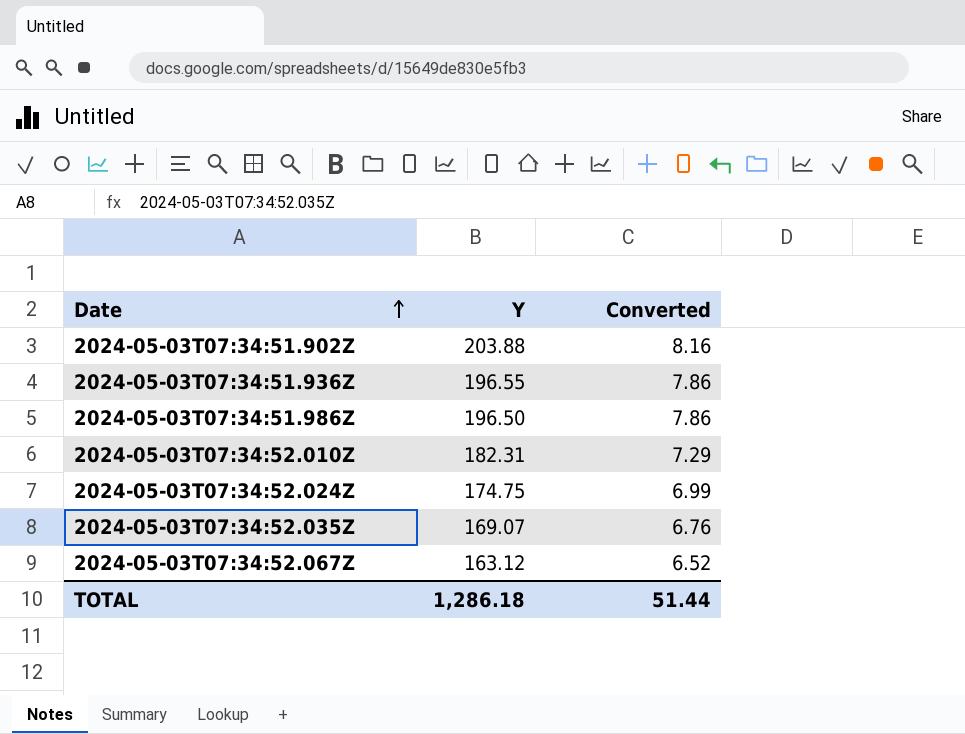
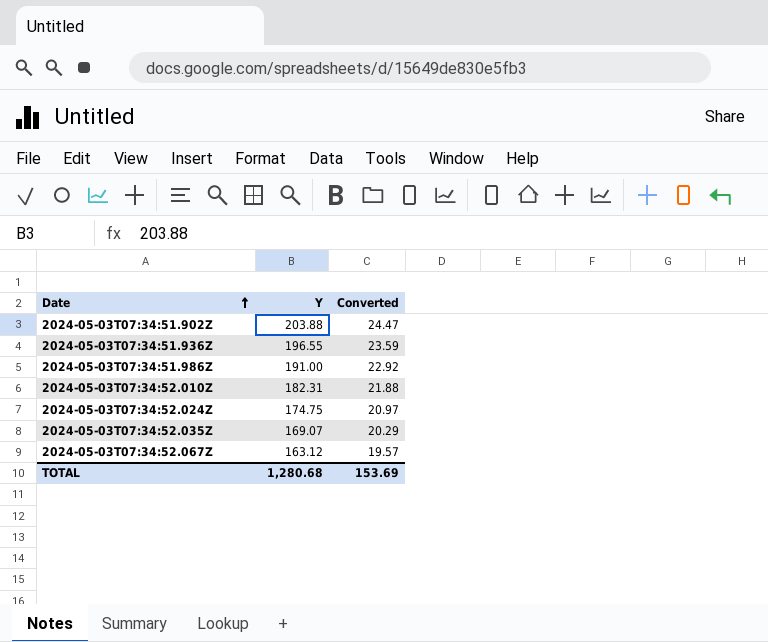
column Converted | formula: [Y] * 0.04 -> [Y] * 0.12
2024-05-03T07:34:51.986Z | Y: 196.50 -> 191.00
TOTAL | Y: 1,286.18 -> 1,280.68
TOTAL | Converted: 51.44 -> 153.69

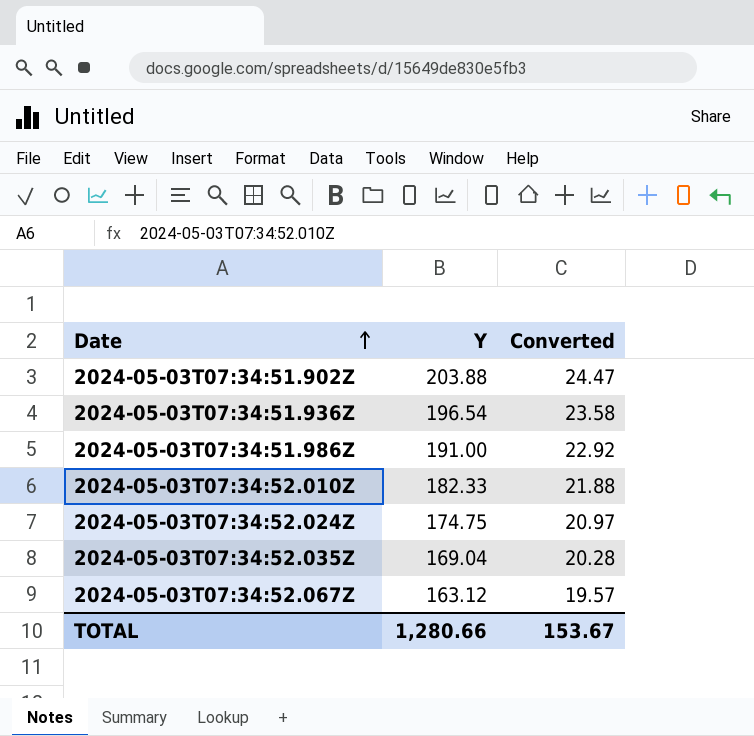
2024-05-03T07:34:51.936Z | Y: 196.55 -> 196.54
2024-05-03T07:34:51.936Z | Converted: 23.59 -> 23.58
2024-05-03T07:34:52.010Z | Y: 182.31 -> 182.33
2024-05-03T07:34:52.035Z | Y: 169.07 -> 169.04
2024-05-03T07:34:52.035Z | Converted: 20.29 -> 20.28
TOTAL | Y: 1,280.68 -> 1,280.66
TOTAL | Converted: 153.69 -> 153.67

